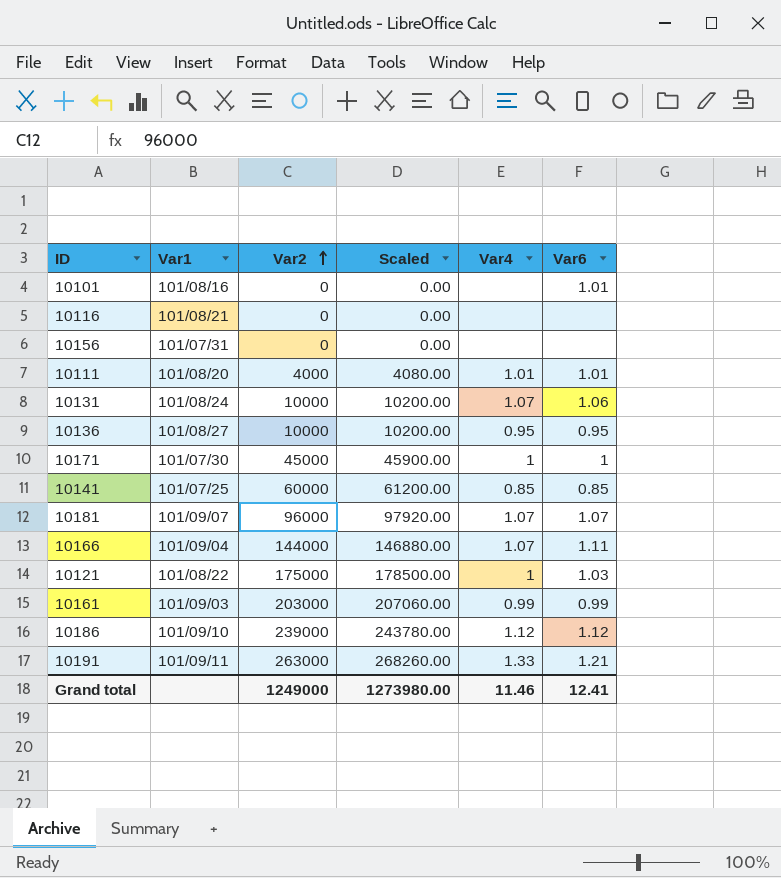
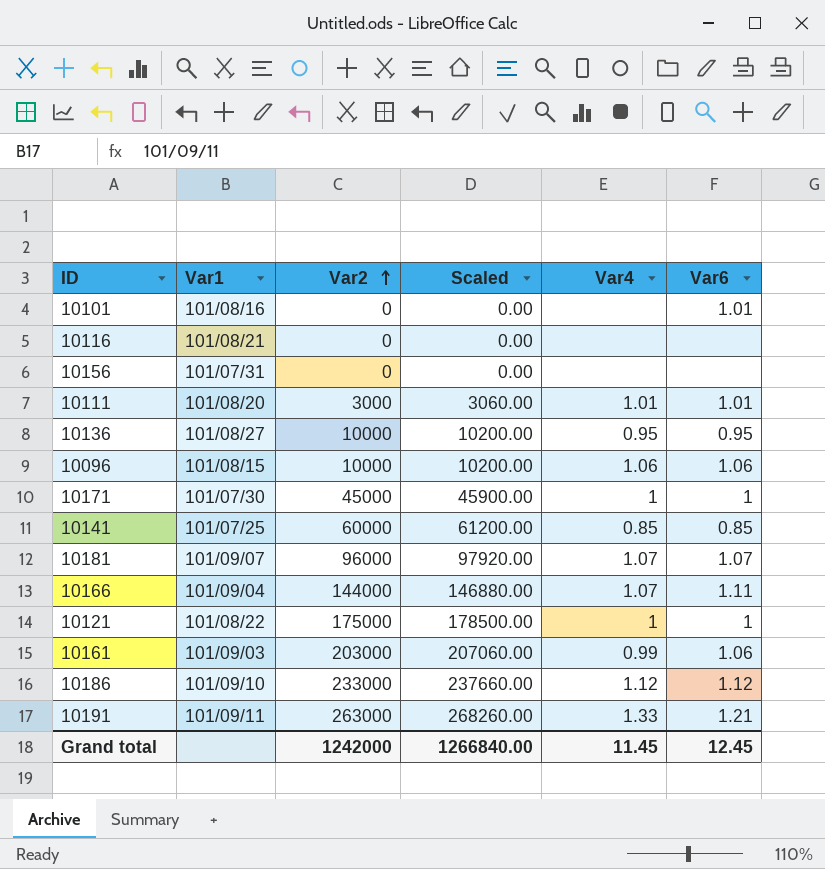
row 10131: 101/08/24 | 10000 | 10200.00 | 1.07 | 1.06 -> none
10111 | Var2: 4000 -> 3000
10111 | Scaled: 4080.00 -> 3060.00
row 10096: none -> 101/08/15 | 10000 | 10200.00 | 1.06 | 1.06
10121 | Var6: 1.03 -> 1
10161 | Var6: 0.99 -> 1.06
10186 | Var2: 239000 -> 233000
10186 | Scaled: 243780.00 -> 237660.00
Grand total | Var2: 1249000 -> 1242000
Grand total | Scaled: 1273980.00 -> 1266840.00
Grand total | Var4: 11.46 -> 11.45
Grand total | Var6: 12.41 -> 12.45

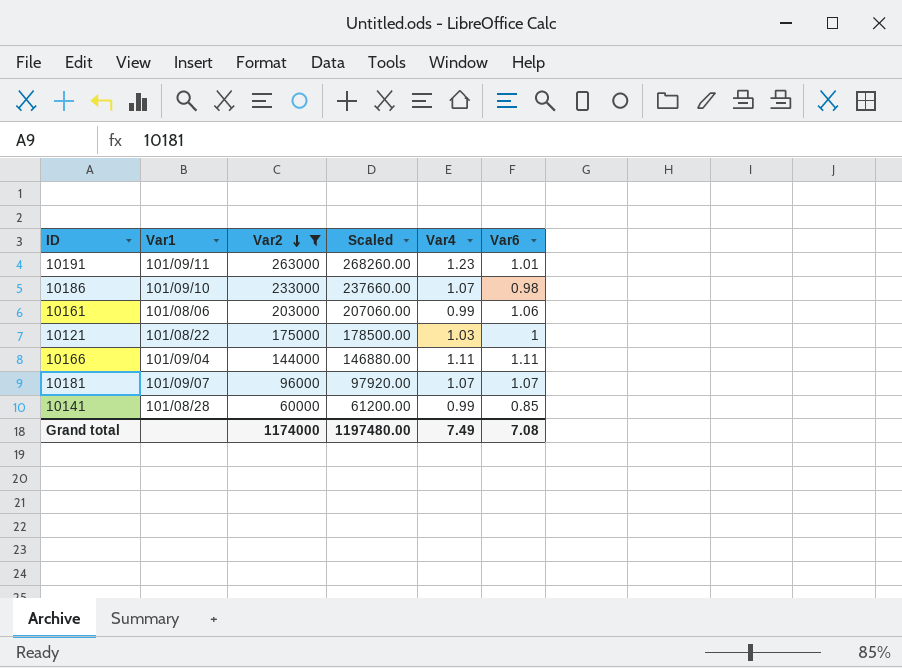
filter: none -> Var2 >= 60000
row order: Var2 ascending -> Var2 descending
10191 | Var4: 1.33 -> 1.23
10191 | Var6: 1.21 -> 1.01
10186 | Var4: 1.12 -> 1.07
10186 | Var6: 1.12 -> 0.98
10161 | Var1: 101/09/03 -> 101/08/06
10121 | Var4: 1 -> 1.03
10166 | Var4: 1.07 -> 1.11
10141 | Var1: 101/07/25 -> 101/08/28
10141 | Var4: 0.85 -> 0.99
Grand total | Var2: 1242000 -> 1174000
Grand total | Scaled: 1266840.00 -> 1197480.00
Grand total | Var4: 11.45 -> 7.49
Grand total | Var6: 12.45 -> 7.08

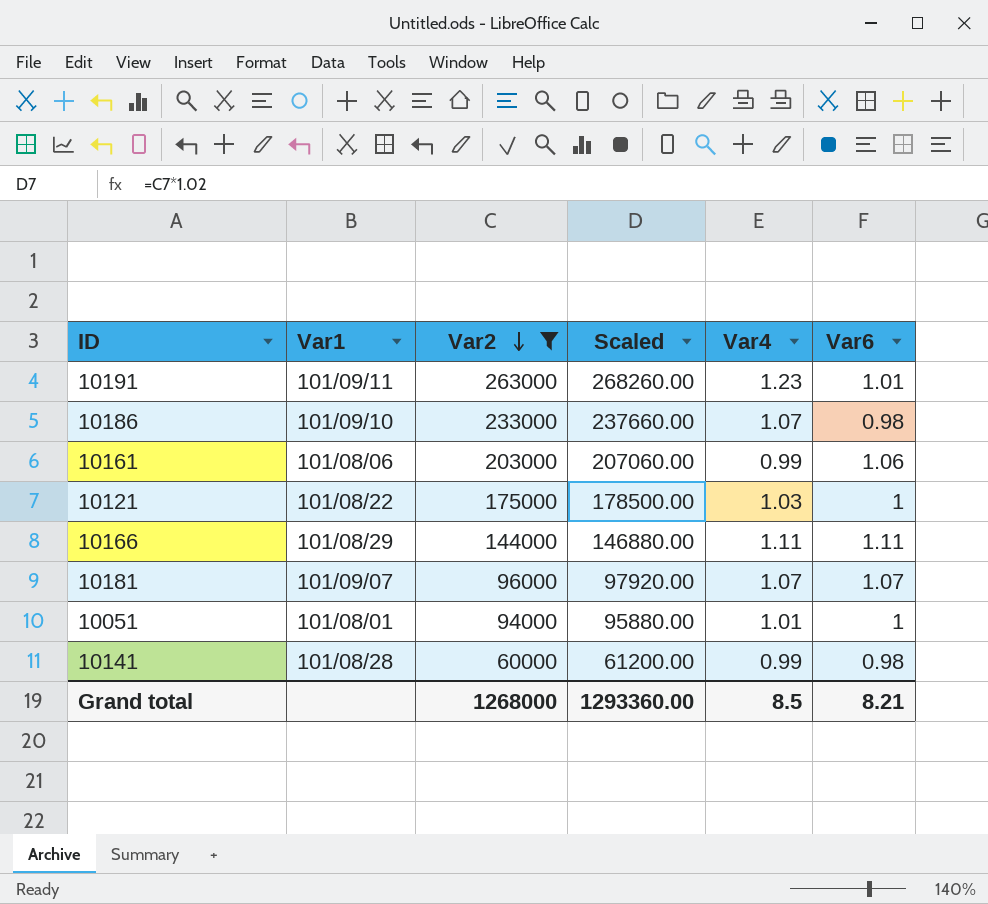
10166 | Var1: 101/09/04 -> 101/08/29
row 10051: none -> 101/08/01 | 94000 | 95880.00 | 1.01 | 1
10141 | Var6: 0.85 -> 0.98
Grand total | Var2: 1174000 -> 1268000
Grand total | Scaled: 1197480.00 -> 1293360.00
Grand total | Var4: 7.49 -> 8.5
Grand total | Var6: 7.08 -> 8.21

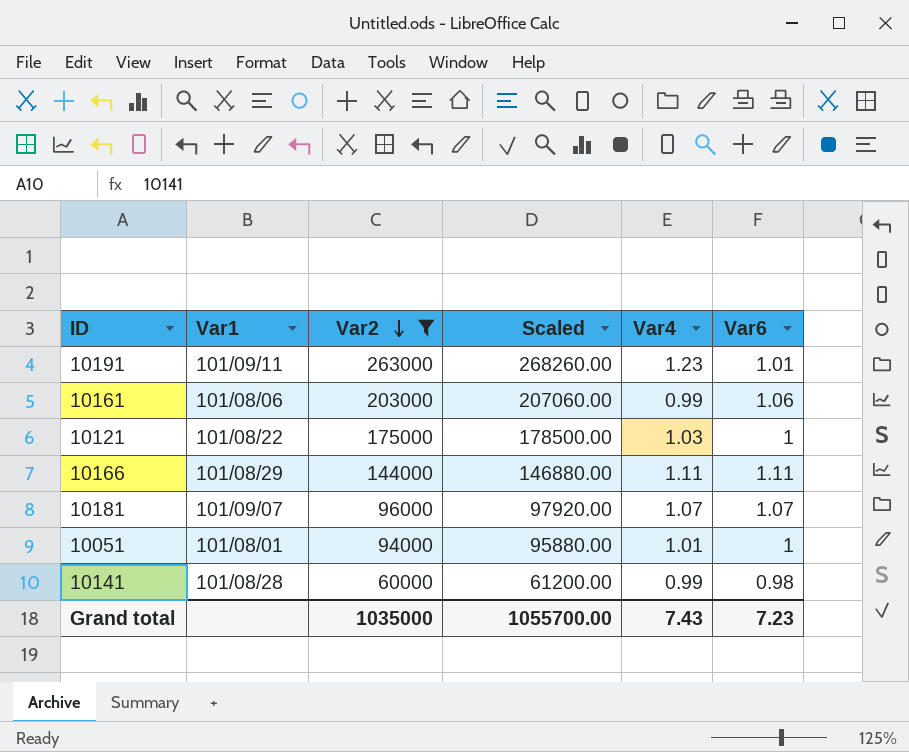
row 10186: 101/09/10 | 233000 | 237660.00 | 1.07 | 0.98 -> none
Grand total | Var2: 1268000 -> 1035000
Grand total | Scaled: 1293360.00 -> 1055700.00
Grand total | Var4: 8.5 -> 7.43
Grand total | Var6: 8.21 -> 7.23

